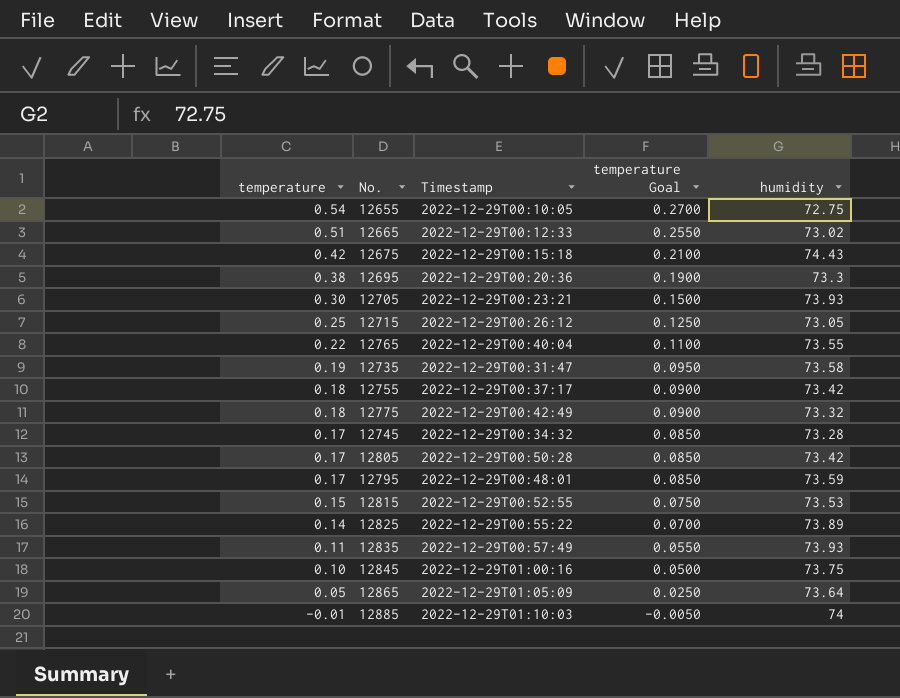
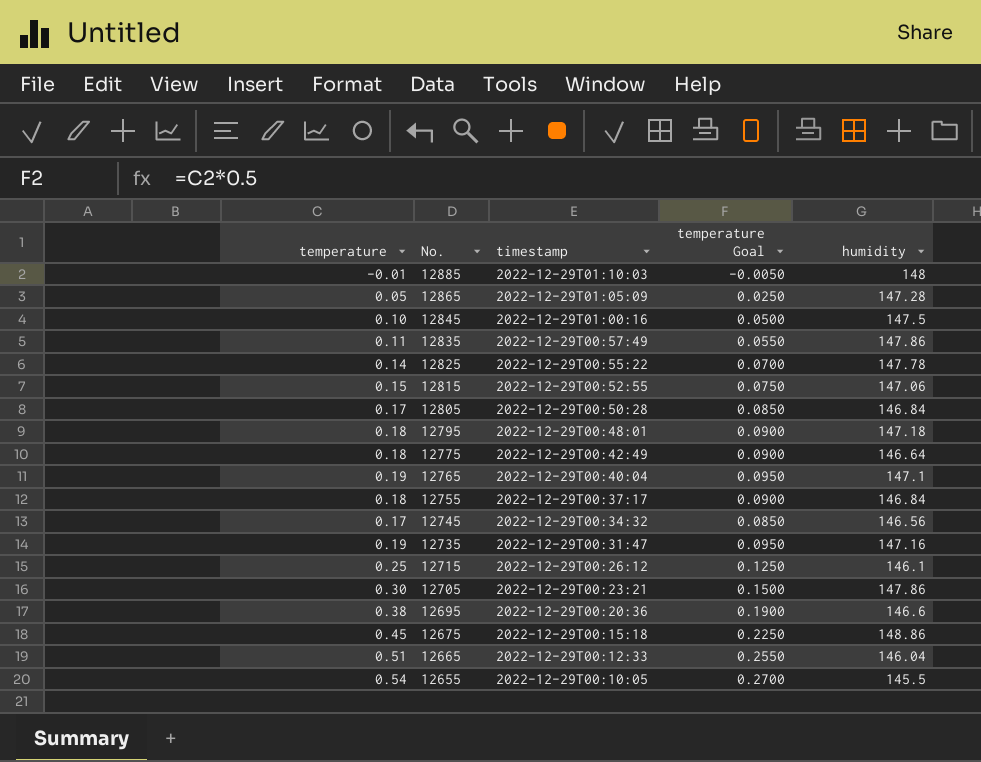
row order: temperature descending -> No. descending
column name: Timestamp -> timestamp
12885 | humidity: 74 -> 148
12865 | humidity: 73.64 -> 147.28
12845 | humidity: 73.75 -> 147.5
12835 | humidity: 73.93 -> 147.86
12825 | humidity: 73.89 -> 147.78
12815 | humidity: 73.53 -> 147.06
12805 | humidity: 73.42 -> 146.84
12795 | temperature: 0.17 -> 0.18
12795 | temperature Goal: 0.0850 -> 0.0900
12795 | humidity: 73.59 -> 147.18
12775 | humidity: 73.32 -> 146.64
12765 | temperature: 0.22 -> 0.19
12765 | temperature Goal: 0.1100 -> 0.0950
12765 | humidity: 73.55 -> 147.1
12755 | humidity: 73.42 -> 146.84
12745 | humidity: 73.28 -> 146.56
12735 | humidity: 73.58 -> 147.16
12715 | humidity: 73.05 -> 146.1
12705 | humidity: 73.93 -> 147.86
12695 | humidity: 73.3 -> 146.6
12675 | temperature: 0.42 -> 0.45
12675 | temperature Goal: 0.2100 -> 0.2250
12675 | humidity: 74.43 -> 148.86
12665 | humidity: 73.02 -> 146.04
12655 | humidity: 72.75 -> 145.5

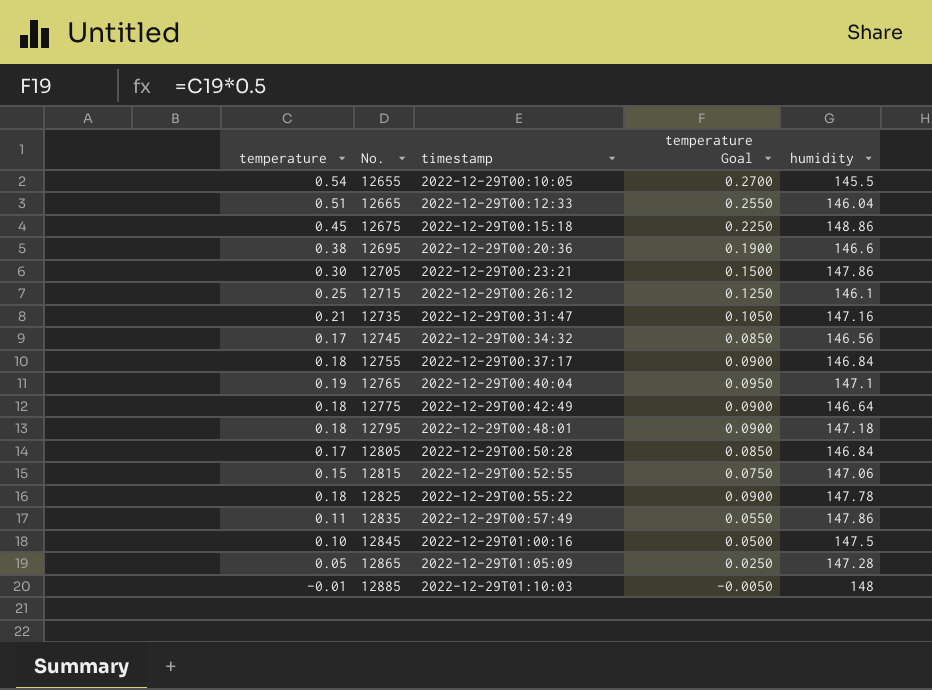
row order: No. descending -> No. ascending
12735 | temperature: 0.19 -> 0.21
12735 | temperature Goal: 0.0950 -> 0.1050
12825 | temperature: 0.14 -> 0.18
12825 | temperature Goal: 0.0700 -> 0.0900

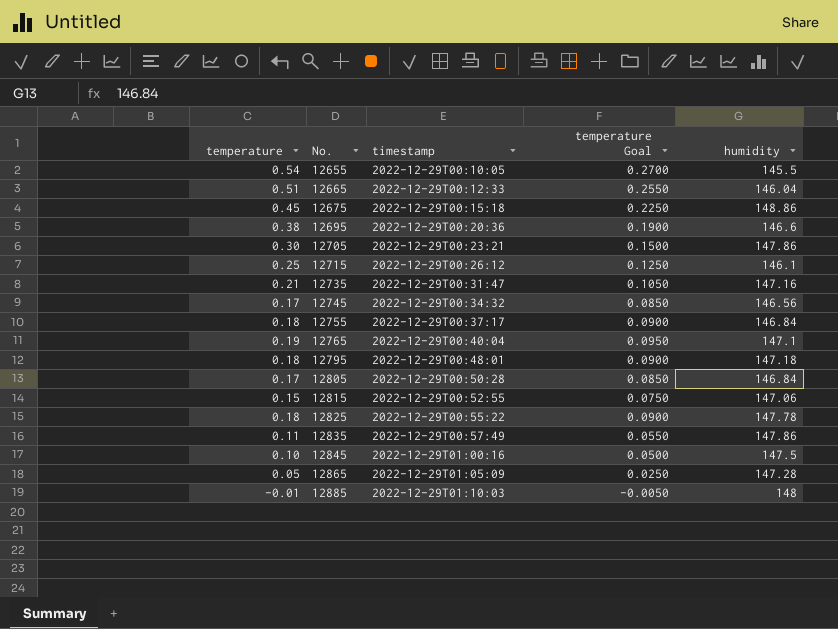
row 12775: 0.18 | 2022-12-29T00:42:49 | 0.0900 | 146.64 -> none

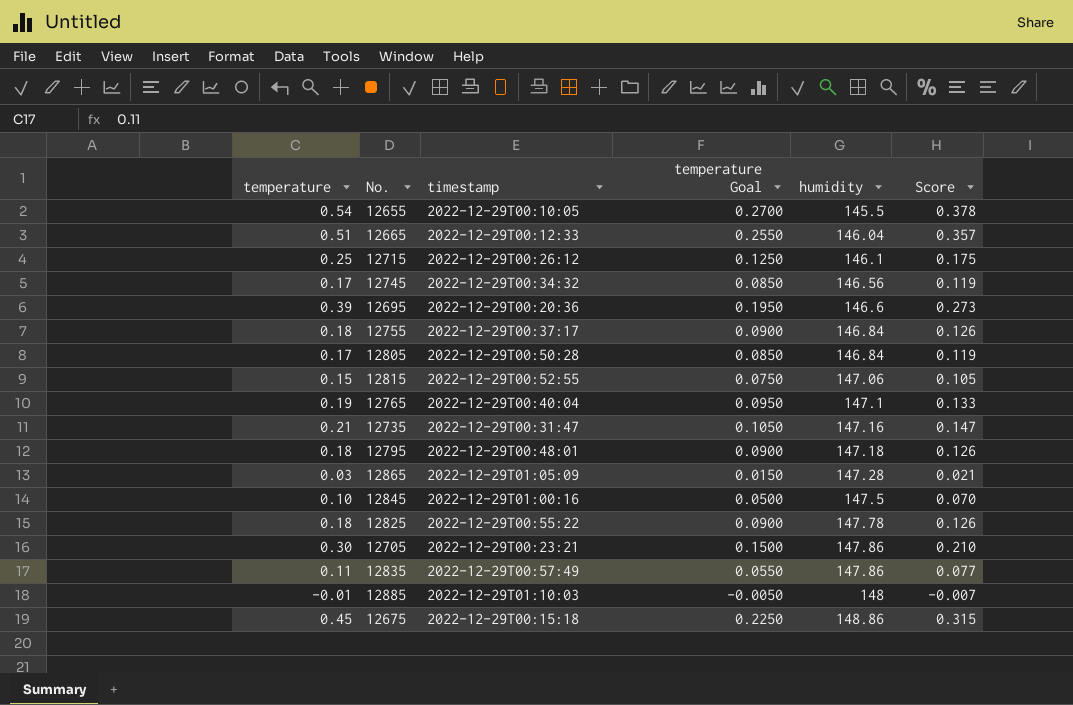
row order: No. ascending -> humidity ascending
column Score | formula: none -> [temperature] * 0.7
12695 | temperature: 0.38 -> 0.39
12695 | temperature Goal: 0.1900 -> 0.1950
12865 | temperature: 0.05 -> 0.03
12865 | temperature Goal: 0.0250 -> 0.0150

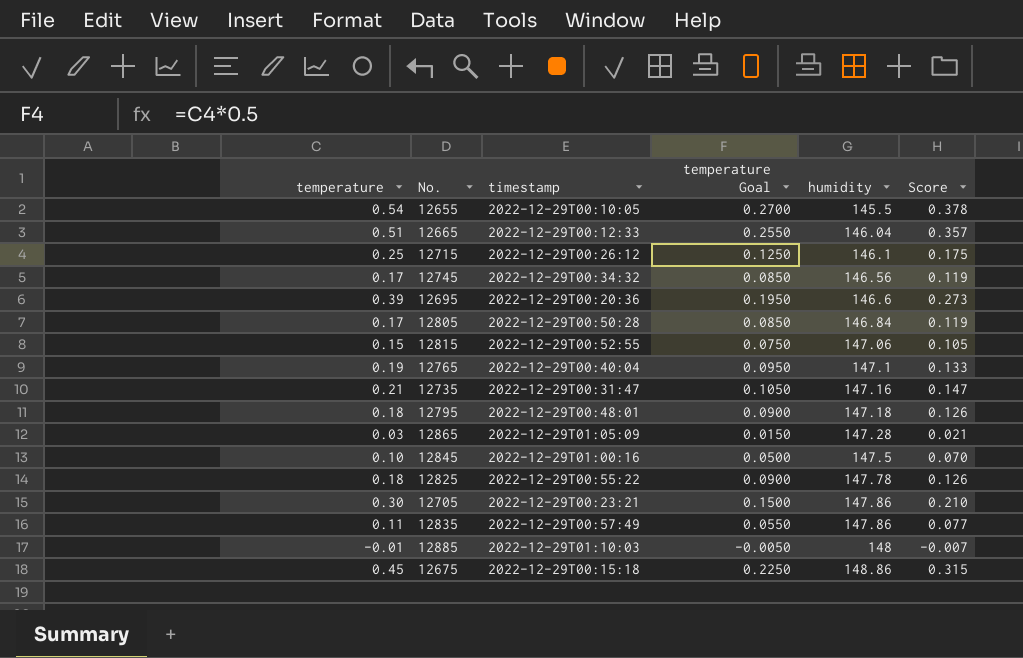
row 12755: 0.18 | 2022-12-29T00:37:17 | 0.0900 | 146.84 | 0.126 -> none

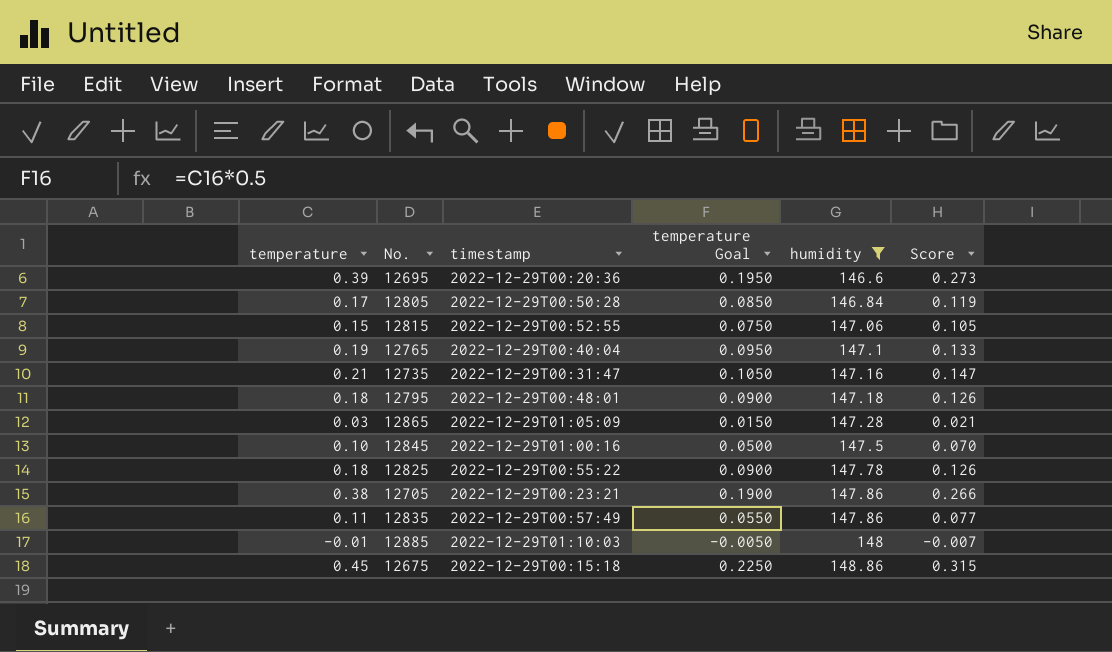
filter: none -> humidity >= 146.6
12705 | temperature: 0.30 -> 0.38
12705 | temperature Goal: 0.1500 -> 0.1900
12705 | Score: 0.210 -> 0.266

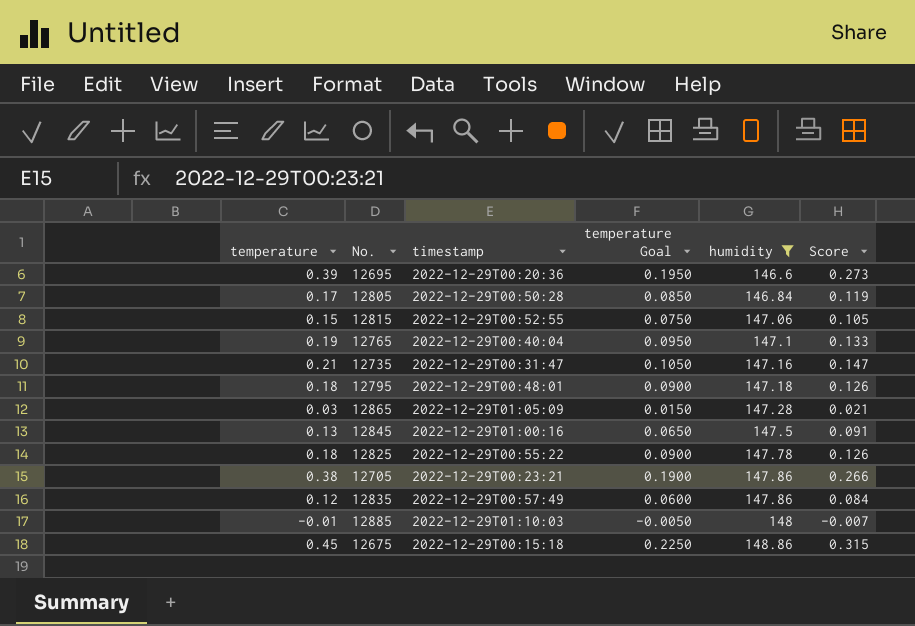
12845 | temperature: 0.10 -> 0.13
12845 | temperature Goal: 0.0500 -> 0.0650
12845 | Score: 0.070 -> 0.091
12835 | temperature: 0.11 -> 0.12
12835 | temperature Goal: 0.0550 -> 0.0600
12835 | Score: 0.077 -> 0.084

